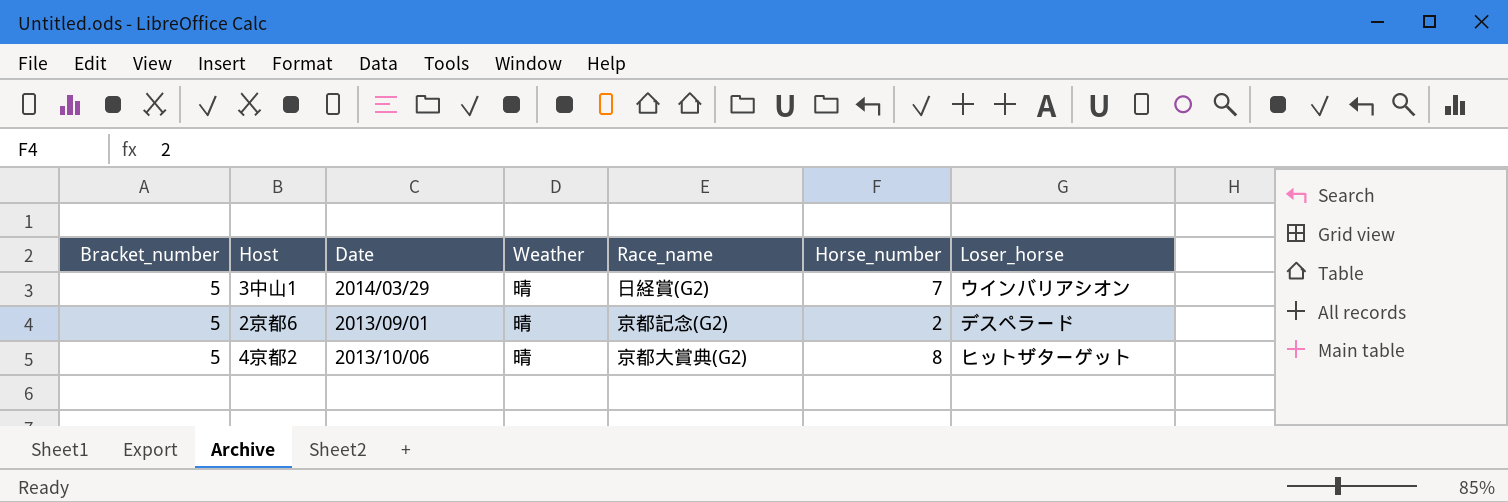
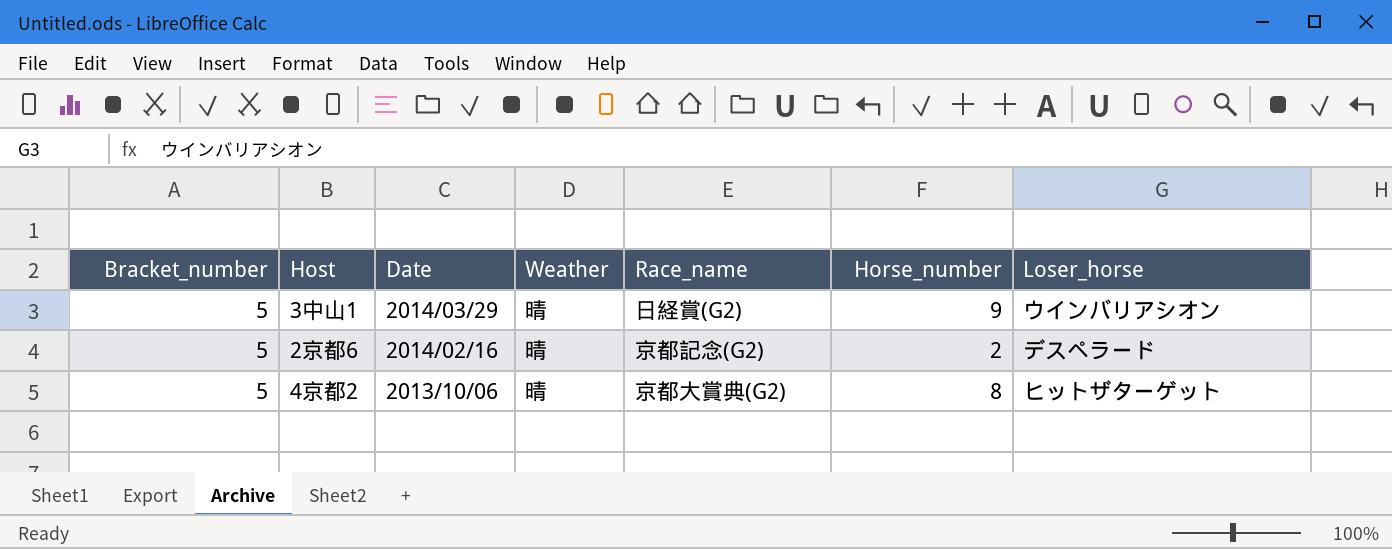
3中山1 | Horse_number: 7 -> 9
2京都6 | Date: 2013/09/01 -> 2014/02/16

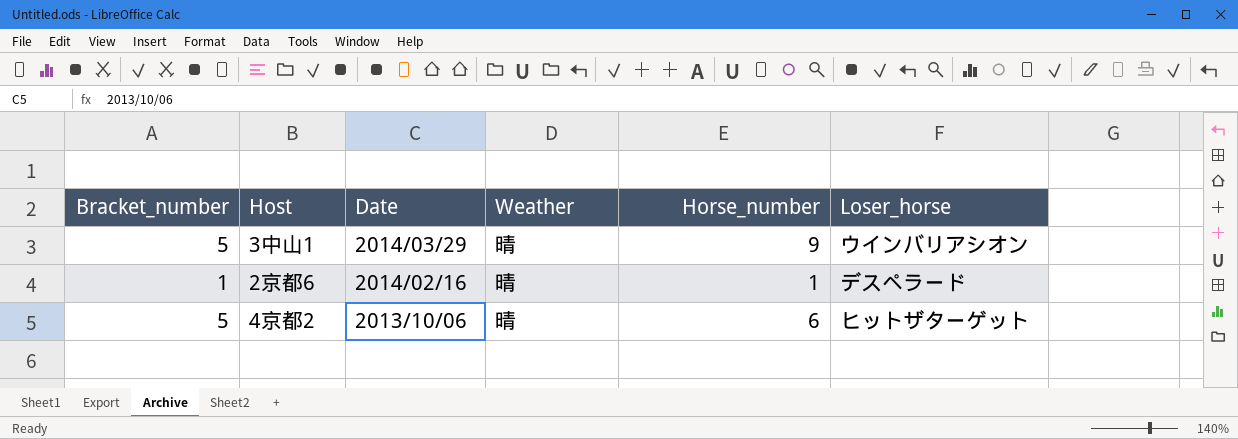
column Race_name | position: 5 -> none
2京都6 | Bracket_number: 5 -> 1
2京都6 | Horse_number: 2 -> 1
4京都2 | Horse_number: 8 -> 6

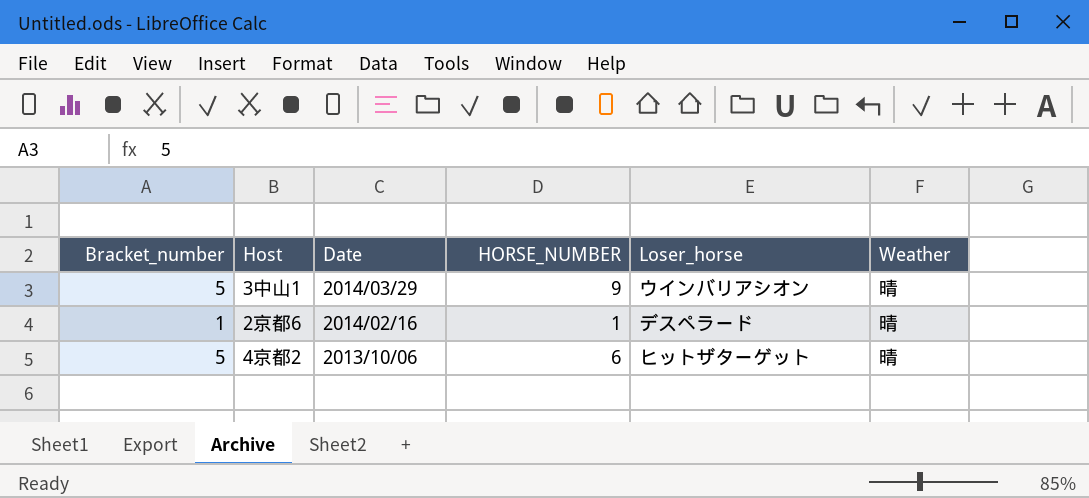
column name: Horse_number -> HORSE_NUMBER
column Weather | position: 4 -> 6

